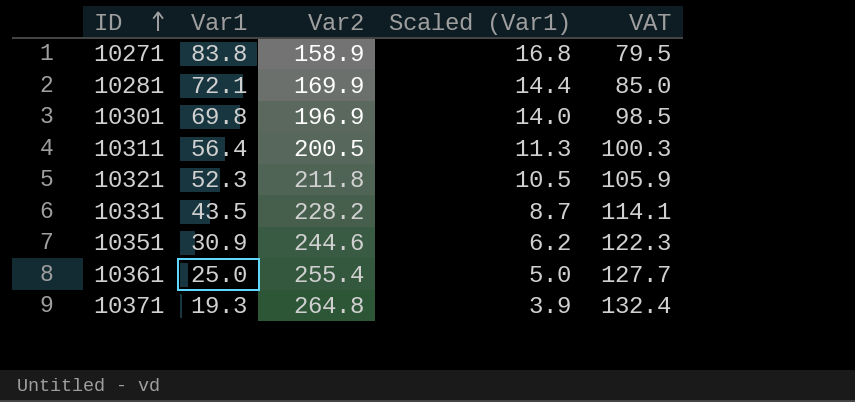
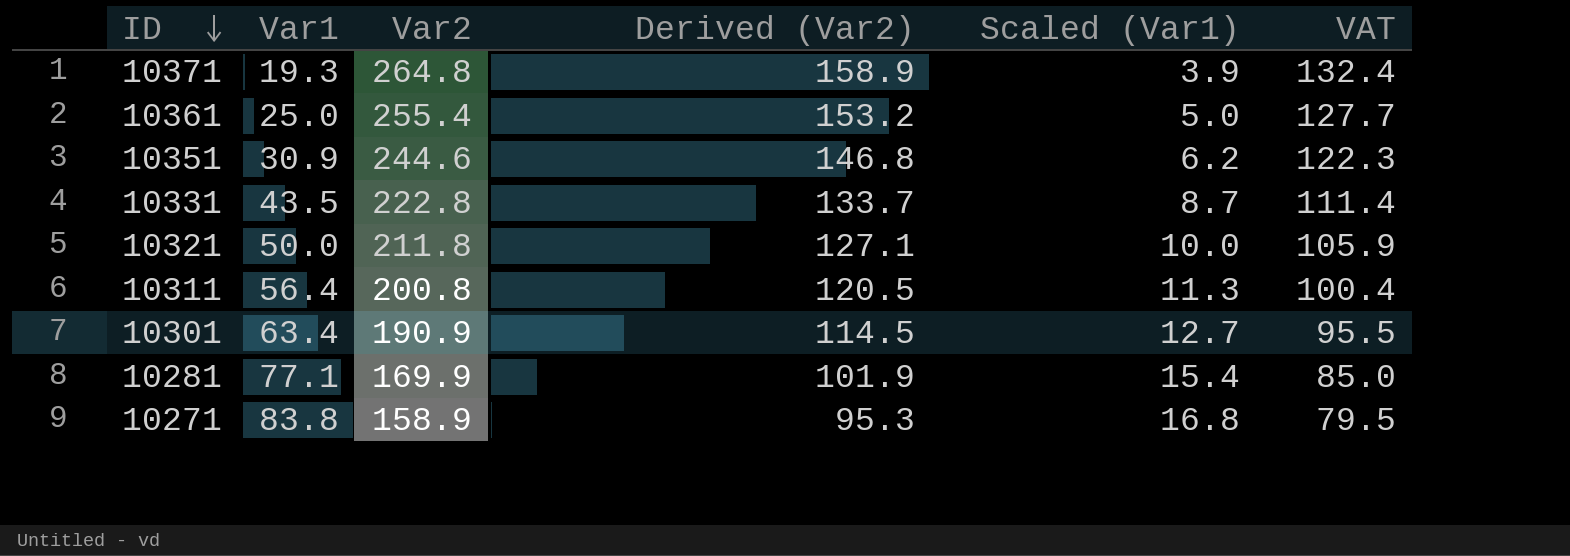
row order: ID ascending -> ID descending
column Derived (Var2) | formula: none -> [Var2] * 0.6
10331 | Var2: 228.2 -> 222.8
10331 | VAT: 114.1 -> 111.4
10321 | Var1: 52.3 -> 50.0
10321 | Scaled (Var1): 10.5 -> 10.0
10311 | Var2: 200.5 -> 200.8
10311 | VAT: 100.3 -> 100.4
10301 | Var1: 69.8 -> 63.4
10301 | Var2: 196.9 -> 190.9
10301 | Scaled (Var1): 14.0 -> 12.7
10301 | VAT: 98.5 -> 95.5
10281 | Var1: 72.1 -> 77.1
10281 | Scaled (Var1): 14.4 -> 15.4

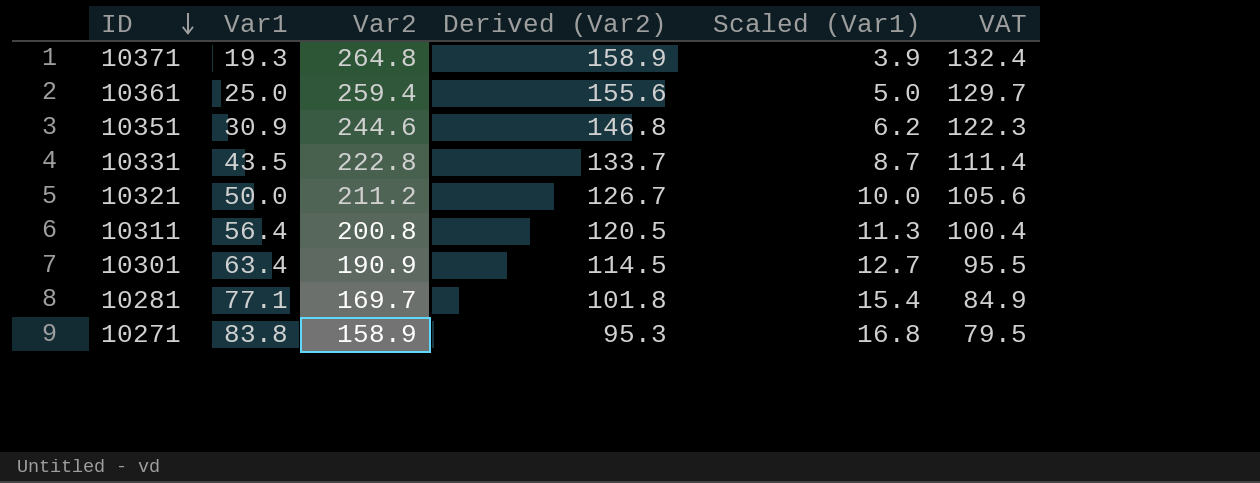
10361 | Var2: 255.4 -> 259.4
10361 | Derived (Var2): 153.2 -> 155.6
10361 | VAT: 127.7 -> 129.7
10321 | Var2: 211.8 -> 211.2
10321 | Derived (Var2): 127.1 -> 126.7
10321 | VAT: 105.9 -> 105.6
10281 | Var2: 169.9 -> 169.7
10281 | Derived (Var2): 101.9 -> 101.8
10281 | VAT: 85.0 -> 84.9

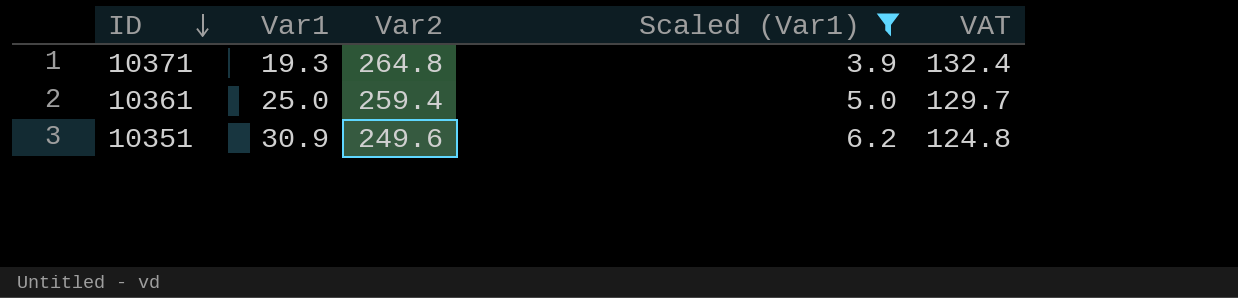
filter: none -> Scaled (Var1) <= 6.2
column Derived (Var2) | formula: [Var2] * 0.6 -> none
10351 | Var2: 244.6 -> 249.6
10351 | VAT: 122.3 -> 124.8

